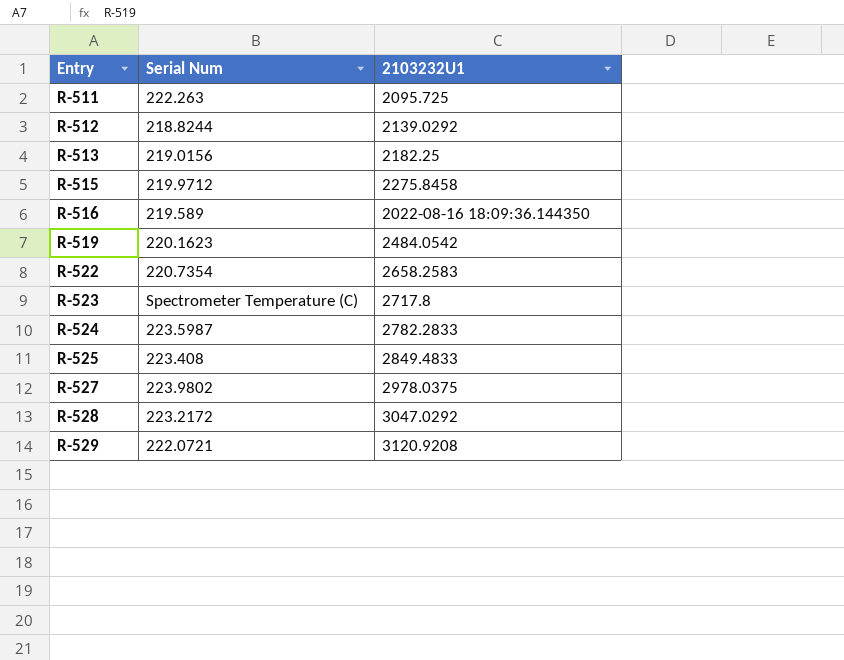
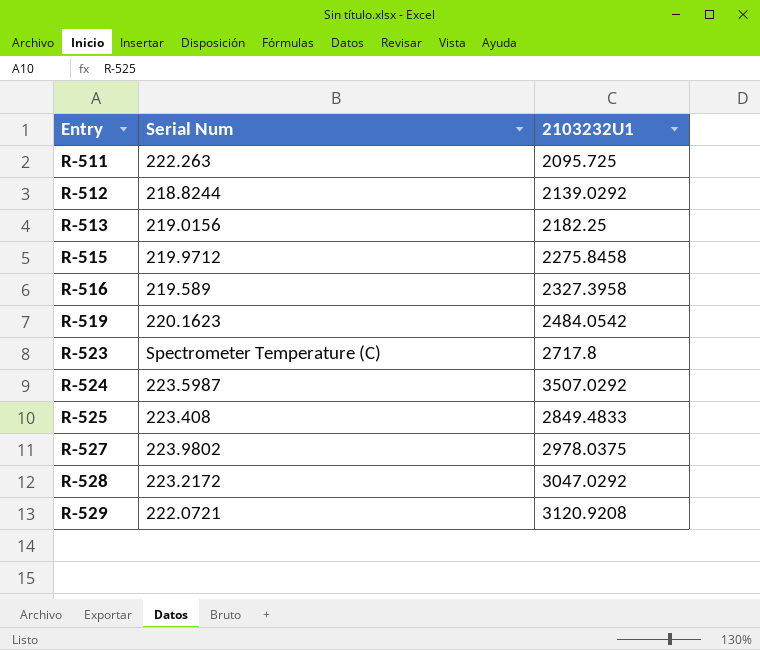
row R-522: 220.7354 | 2658.2583 -> none
R-516 | 2103232U1: 2022-08-16 18:09:36.144350 -> 2327.3958
R-524 | 2103232U1: 2782.2833 -> 3507.0292

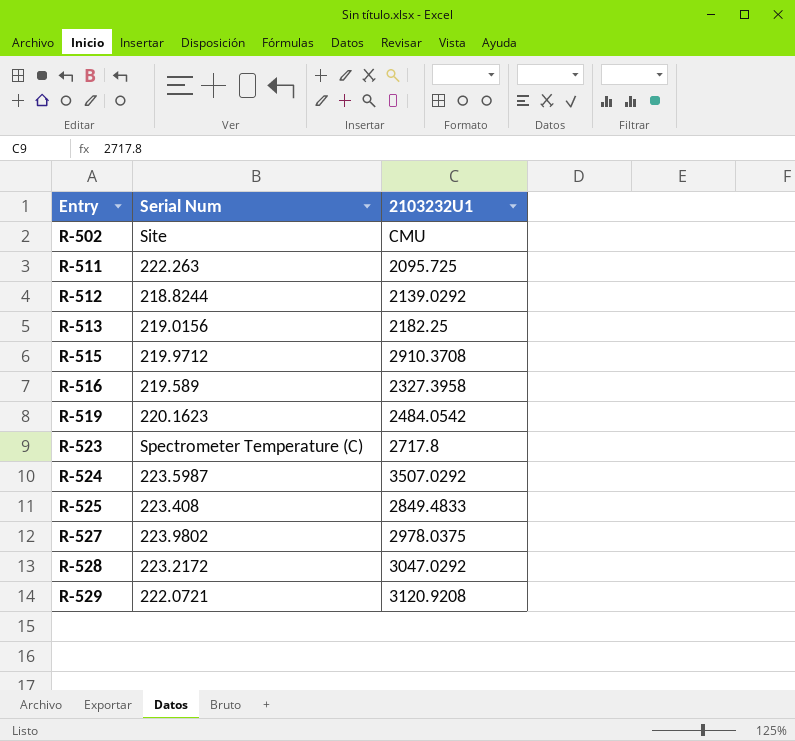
row R-502: none -> Site | CMU
R-515 | 2103232U1: 2275.8458 -> 2910.3708

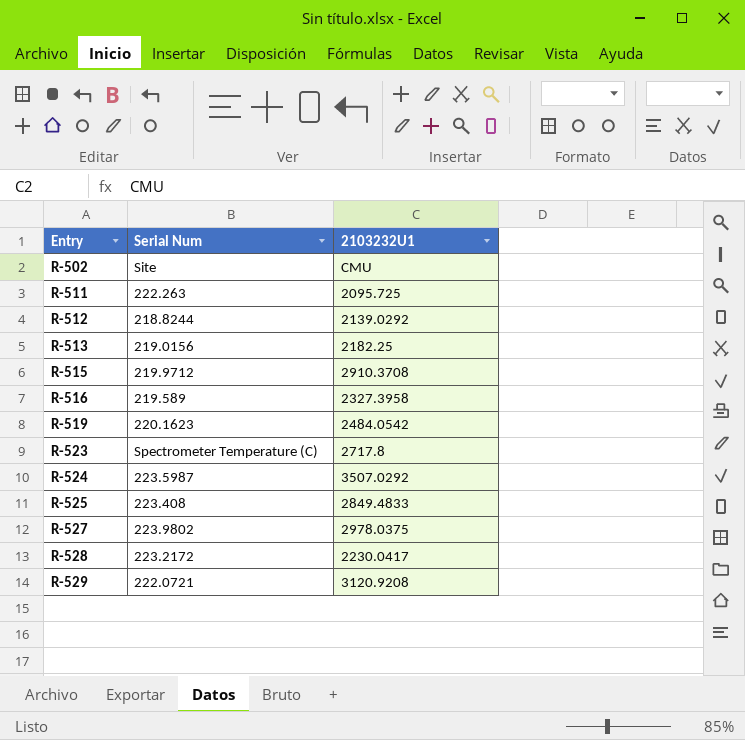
R-528 | 2103232U1: 3047.0292 -> 2230.0417

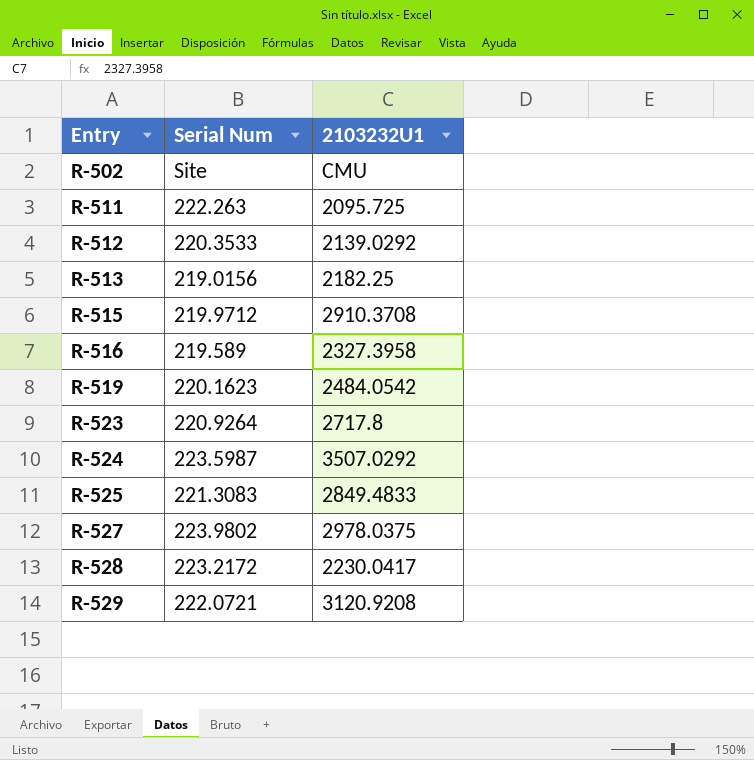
R-512 | Serial Num: 218.8244 -> 220.3533
R-523 | Serial Num: Spectrometer Temperature (C) -> 220.9264
R-525 | Serial Num: 223.408 -> 221.3083

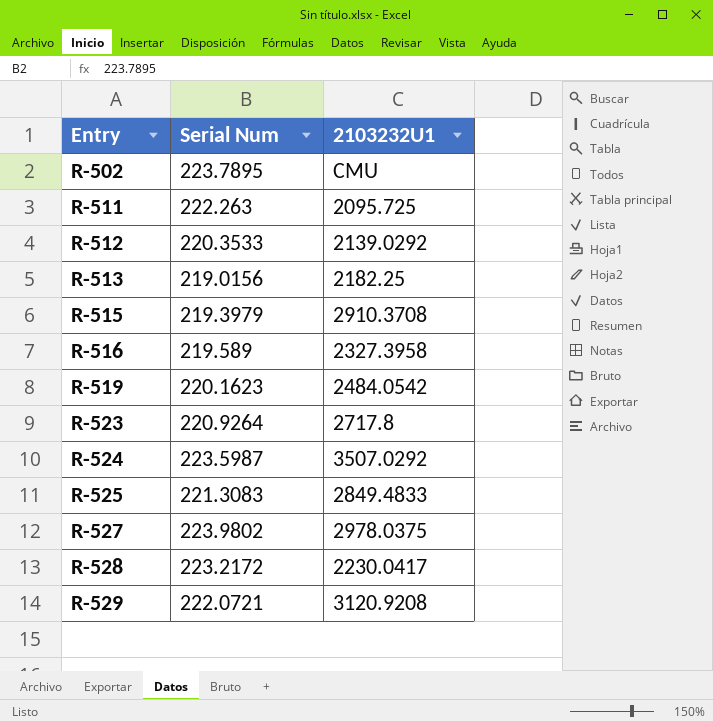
R-502 | Serial Num: Site -> 223.7895
R-515 | Serial Num: 219.9712 -> 219.3979

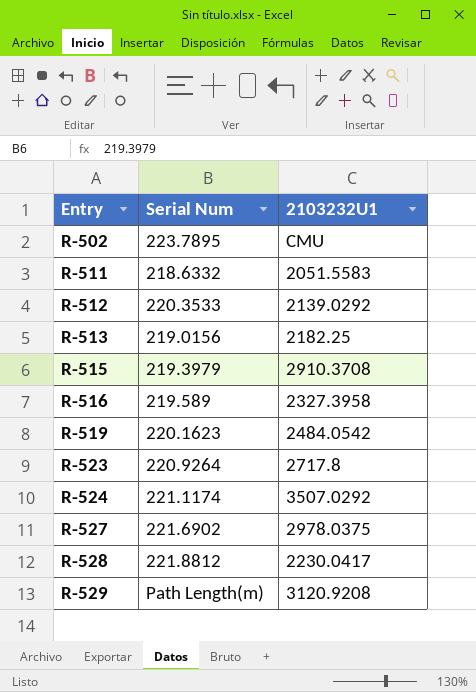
row R-525: 221.3083 | 2849.4833 -> none
R-511 | Serial Num: 222.263 -> 218.6332
R-511 | 2103232U1: 2095.725 -> 2051.5583
R-524 | Serial Num: 223.5987 -> 221.1174
R-527 | Serial Num: 223.9802 -> 221.6902
R-528 | Serial Num: 223.2172 -> 221.8812
R-529 | Serial Num: 222.0721 -> Path Length(m)

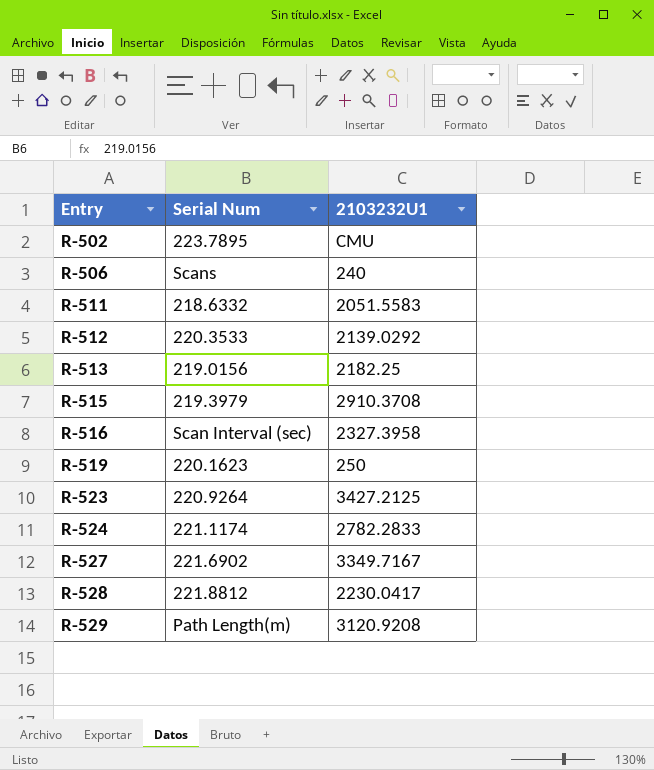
row R-506: none -> Scans | 240
R-516 | Serial Num: 219.589 -> Scan Interval (sec)
R-519 | 2103232U1: 2484.0542 -> 250
R-523 | 2103232U1: 2717.8 -> 3427.2125
R-524 | 2103232U1: 3507.0292 -> 2782.2833
R-527 | 2103232U1: 2978.0375 -> 3349.7167

